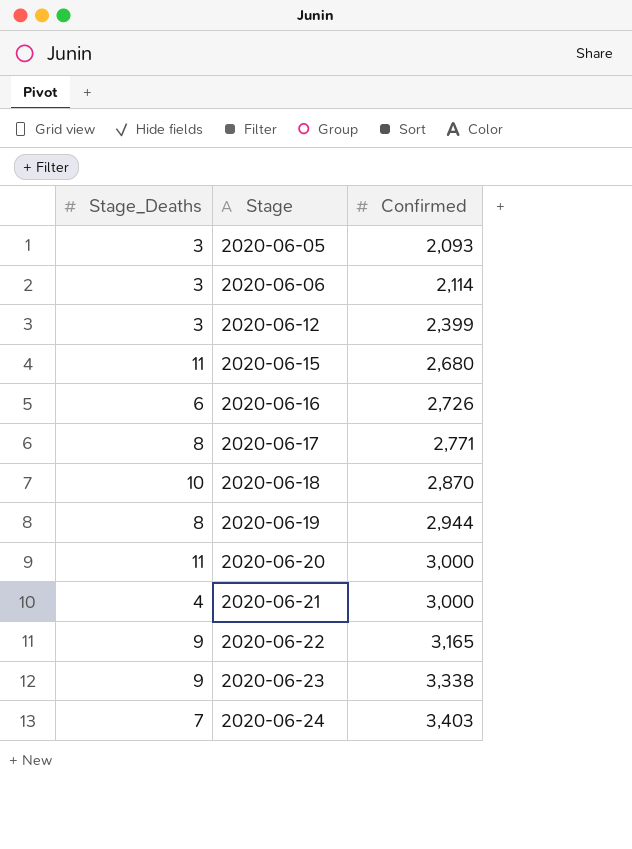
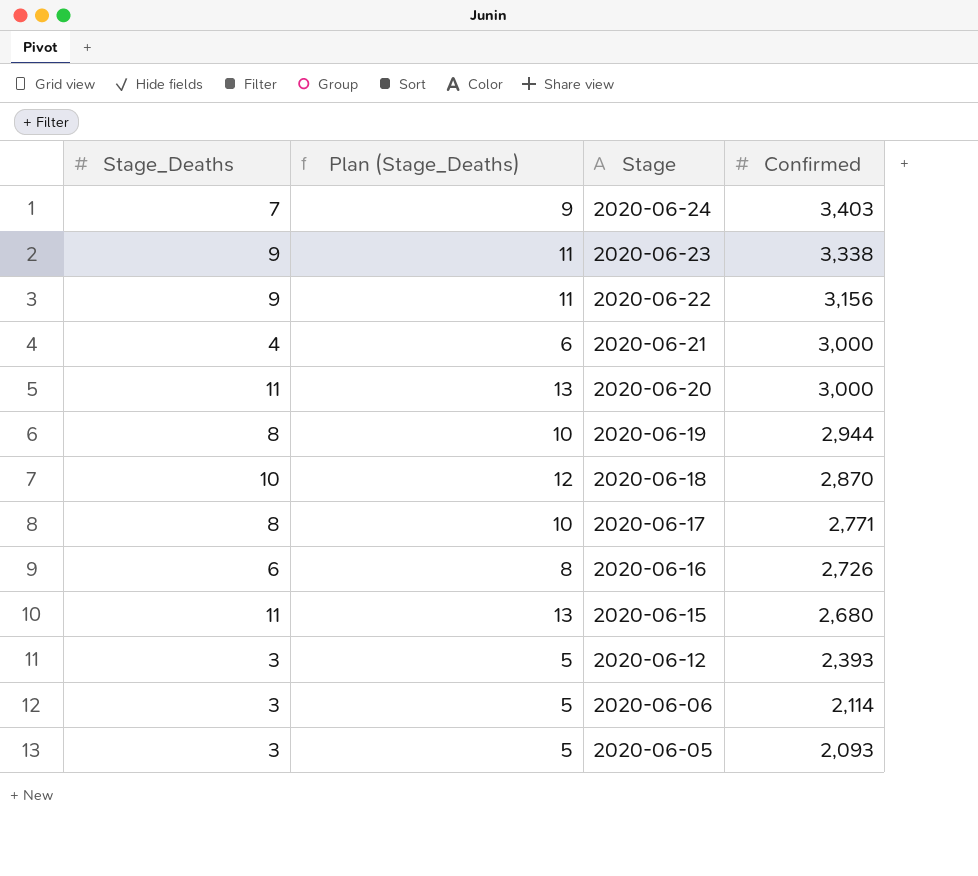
row order: Stage ascending -> Stage descending
column Plan (Stage_Deaths) | formula: none -> [Stage_Deaths] + 2
2020-06-22 | Confirmed: 3,165 -> 3,156
2020-06-12 | Confirmed: 2,399 -> 2,393

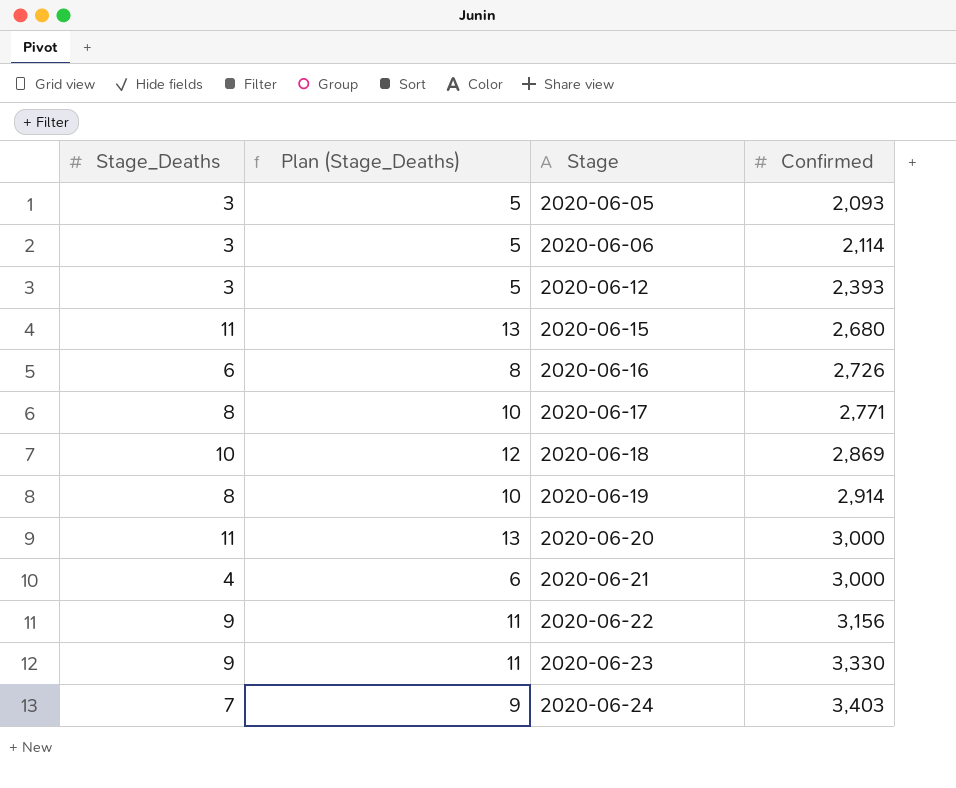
row order: Stage descending -> Stage ascending
2020-06-18 | Confirmed: 2,870 -> 2,869
2020-06-19 | Confirmed: 2,944 -> 2,914
2020-06-23 | Confirmed: 3,338 -> 3,330

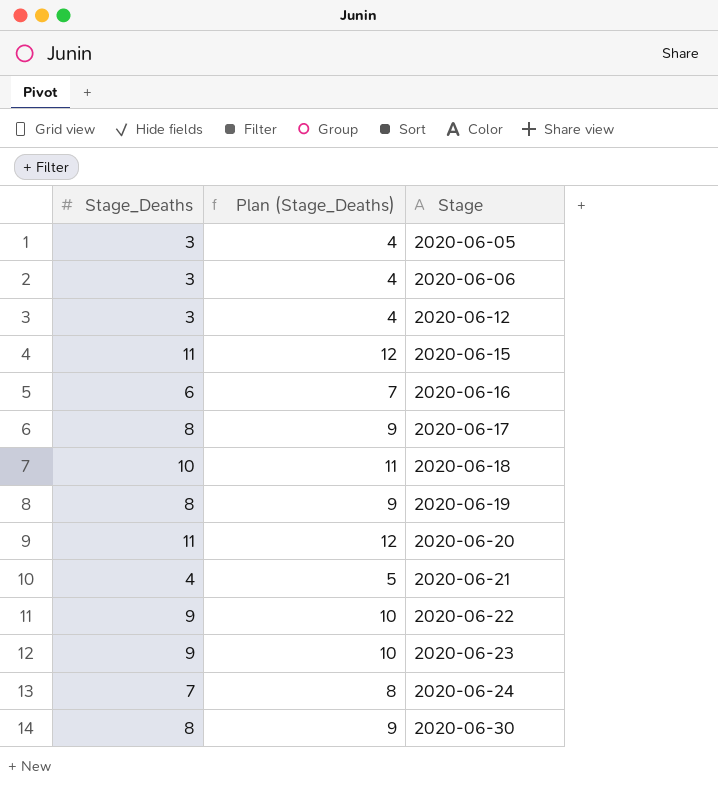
column Confirmed | position: 4 -> none
column Plan (Stage_Deaths) | formula: [Stage_Deaths] + 2 -> [Stage_Deaths] + 1
row 2020-06-30: none -> 8 | 9

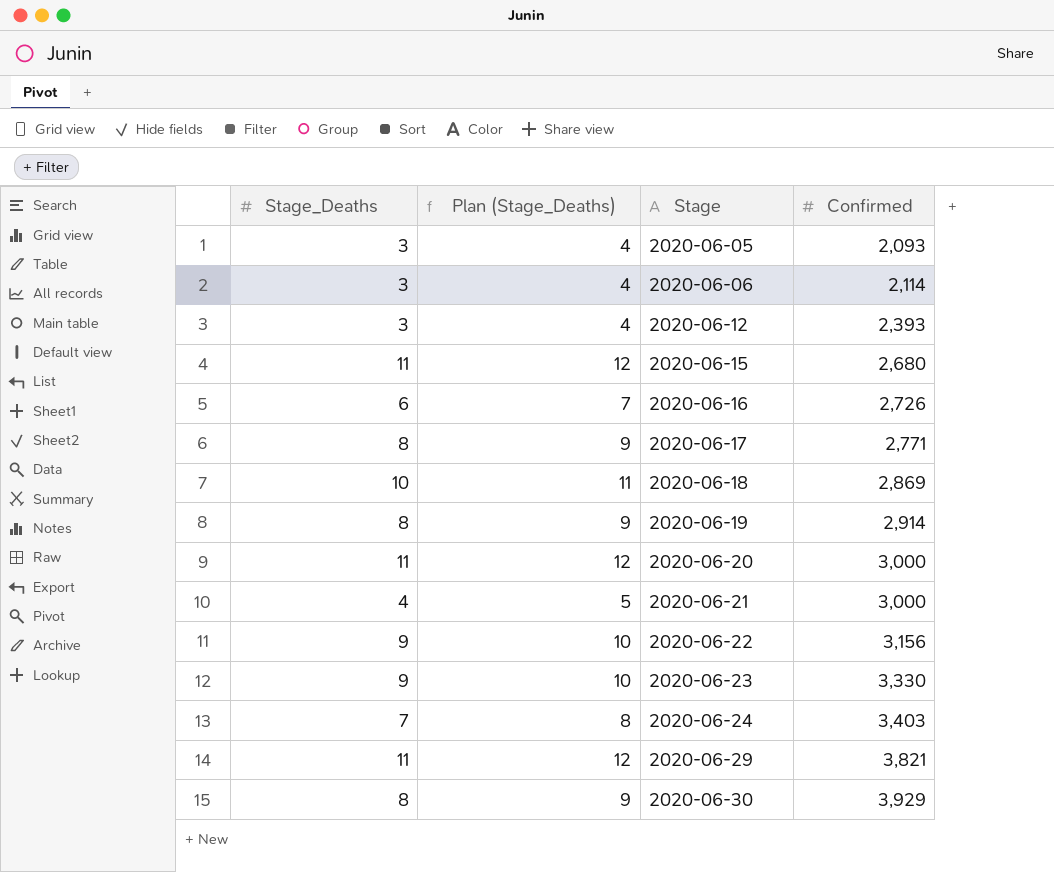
column Confirmed | position: none -> 4
row 2020-06-29: none -> 11 | 12 | 3,821

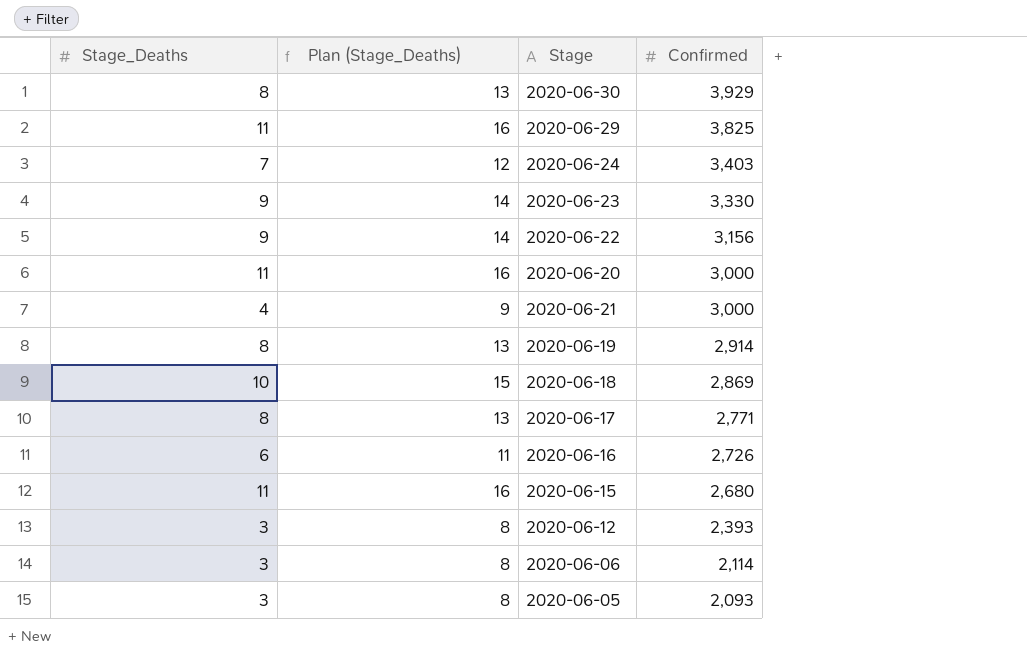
row order: Stage ascending -> Confirmed descending
column Plan (Stage_Deaths) | formula: [Stage_Deaths] + 1 -> [Stage_Deaths] + 5
2020-06-29 | Confirmed: 3,821 -> 3,825

